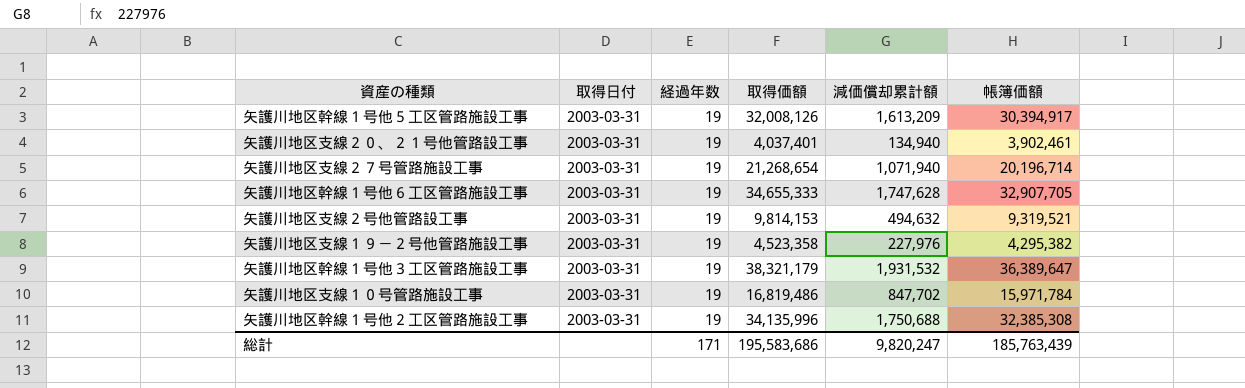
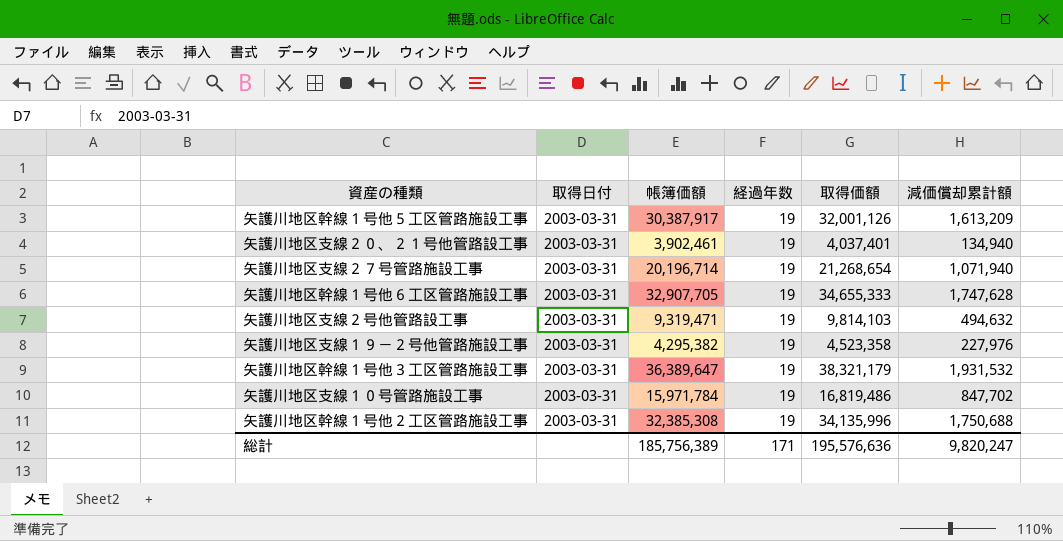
column 帳簿価額 | position: 6 -> 3
矢護川地区幹線１号他５工区管路施設工事 | 帳簿価額: 30,394,917 -> 30,387,917
矢護川地区幹線１号他５工区管路施設工事 | 取得価額: 32,008,126 -> 32,001,126
矢護川地区支線２号他管路設工事 | 帳簿価額: 9,319,521 -> 9,319,471
矢護川地区支線２号他管路設工事 | 取得価額: 9,814,153 -> 9,814,103
総計 | 帳簿価額: 185,763,439 -> 185,756,389
総計 | 取得価額: 195,583,686 -> 195,576,636

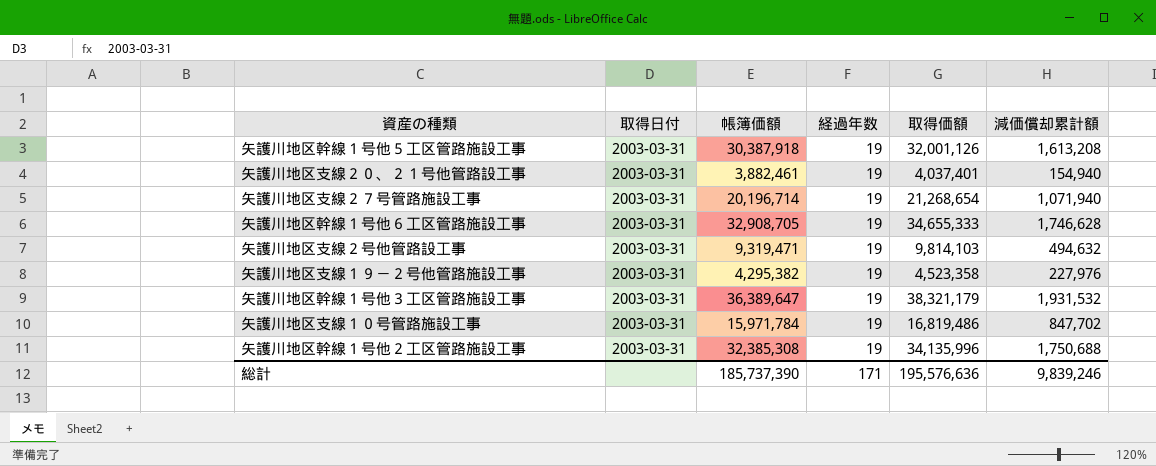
矢護川地区幹線１号他５工区管路施設工事 | 帳簿価額: 30,387,917 -> 30,387,918
矢護川地区幹線１号他５工区管路施設工事 | 減価償却累計額: 1,613,209 -> 1,613,208
矢護川地区支線２０、２１号他管路設工事 | 帳簿価額: 3,902,461 -> 3,882,461
矢護川地区支線２０、２１号他管路設工事 | 減価償却累計額: 134,940 -> 154,940
矢護川地区幹線１号他６工区管路施設工事 | 帳簿価額: 32,907,705 -> 32,908,705
矢護川地区幹線１号他６工区管路施設工事 | 減価償却累計額: 1,747,628 -> 1,746,628
総計 | 帳簿価額: 185,756,389 -> 185,737,390
総計 | 減価償却累計額: 9,820,247 -> 9,839,246

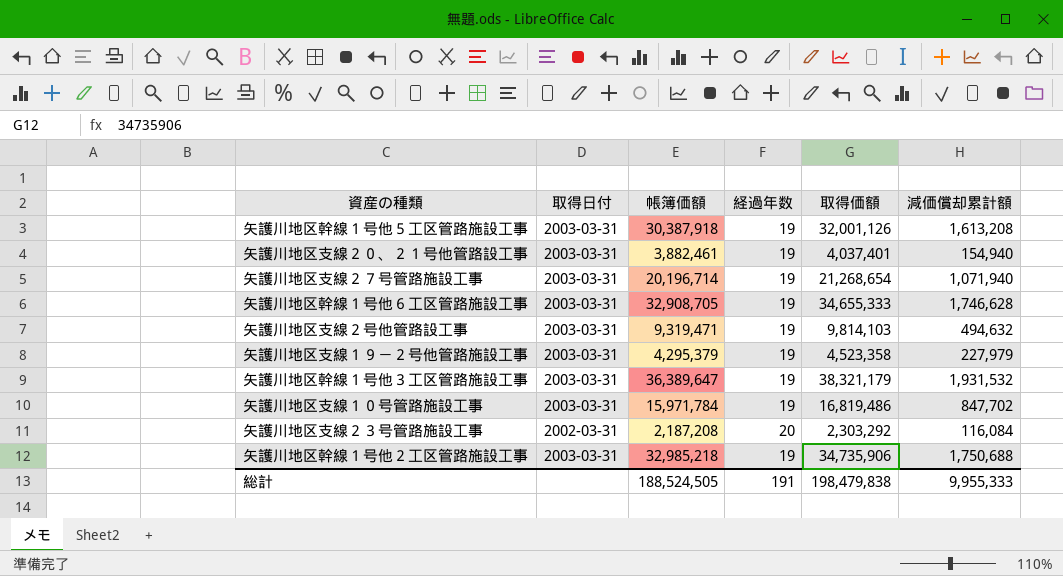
矢護川地区支線１９－２号他管路施設工事 | 帳簿価額: 4,295,382 -> 4,295,379
矢護川地区支線１９－２号他管路施設工事 | 減価償却累計額: 227,976 -> 227,979
row 矢護川地区支線２３号管路施設工事: none -> 2002-03-31 | 2,187,208 | 20 | 2,303,292 | 116,084
矢護川地区幹線１号他２工区管路施設工事 | 帳簿価額: 32,385,308 -> 32,985,218
矢護川地区幹線１号他２工区管路施設工事 | 取得価額: 34,135,996 -> 34,735,906
総計 | 帳簿価額: 185,737,390 -> 188,524,505
総計 | 経過年数: 171 -> 191
総計 | 取得価額: 195,576,636 -> 198,479,838
総計 | 減価償却累計額: 9,839,246 -> 9,955,333

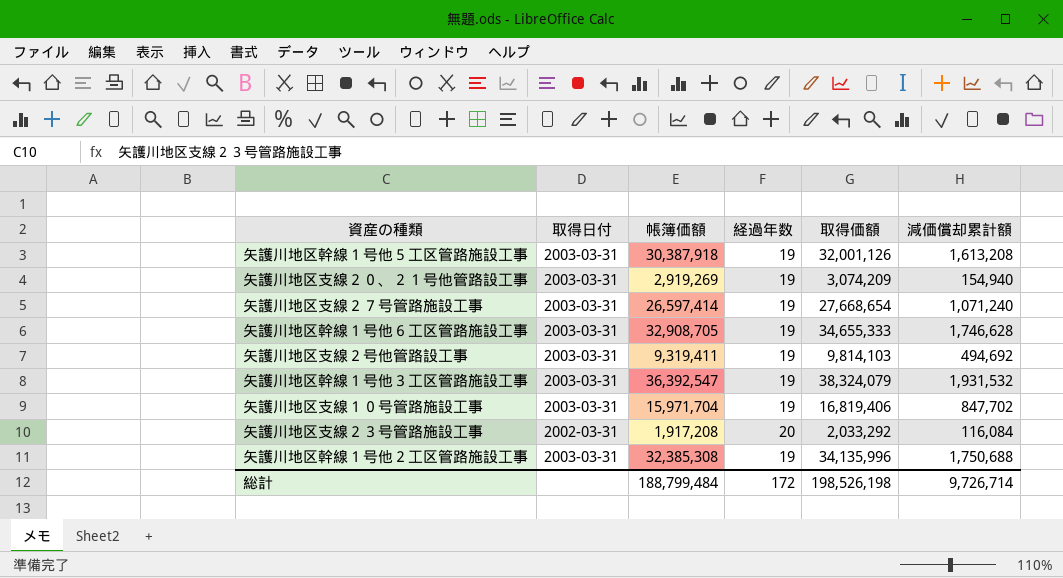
row 矢護川地区支線１９－２号他管路施設工事: 2003-03-31 | 4,295,379 | 19 | 4,523,358 | 227,979 -> none
矢護川地区支線２０、２１号他管路設工事 | 帳簿価額: 3,882,461 -> 2,919,269
矢護川地区支線２０、２１号他管路設工事 | 取得価額: 4,037,401 -> 3,074,209
矢護川地区支線２７号管路施設工事 | 帳簿価額: 20,196,714 -> 26,597,414
矢護川地区支線２７号管路施設工事 | 取得価額: 21,268,654 -> 27,668,654
矢護川地区支線２７号管路施設工事 | 減価償却累計額: 1,071,940 -> 1,071,240
矢護川地区支線２号他管路設工事 | 帳簿価額: 9,319,471 -> 9,319,411
矢護川地区支線２号他管路設工事 | 減価償却累計額: 494,632 -> 494,692
矢護川地区幹線１号他３工区管路施設工事 | 帳簿価額: 36,389,647 -> 36,392,547
矢護川地区幹線１号他３工区管路施設工事 | 取得価額: 38,321,179 -> 38,324,079
矢護川地区支線１０号管路施設工事 | 帳簿価額: 15,971,784 -> 15,971,704
矢護川地区支線１０号管路施設工事 | 取得価額: 16,819,486 -> 16,819,406
矢護川地区支線２３号管路施設工事 | 帳簿価額: 2,187,208 -> 1,917,208
矢護川地区支線２３号管路施設工事 | 取得価額: 2,303,292 -> 2,033,292
矢護川地区幹線１号他２工区管路施設工事 | 帳簿価額: 32,985,218 -> 32,385,308
矢護川地区幹線１号他２工区管路施設工事 | 取得価額: 34,735,906 -> 34,135,996
総計 | 帳簿価額: 188,524,505 -> 188,799,484
総計 | 経過年数: 191 -> 172
総計 | 取得価額: 198,479,838 -> 198,526,198
総計 | 減価償却累計額: 9,955,333 -> 9,726,714

